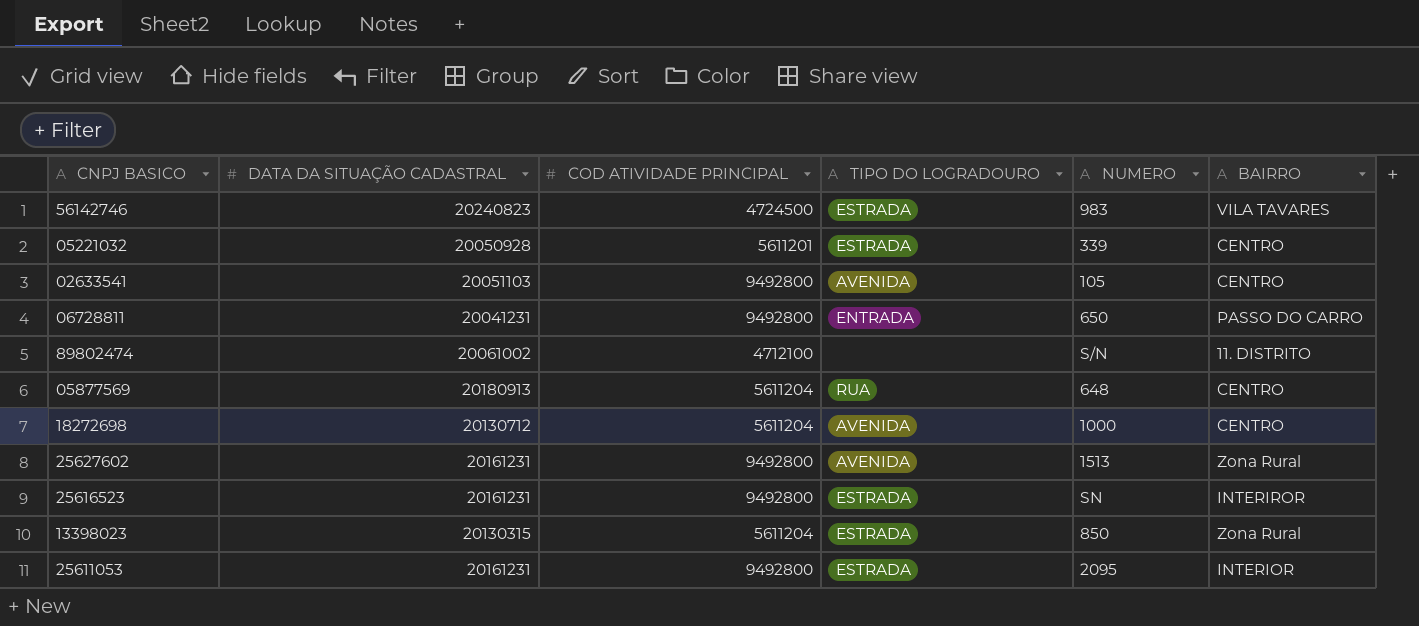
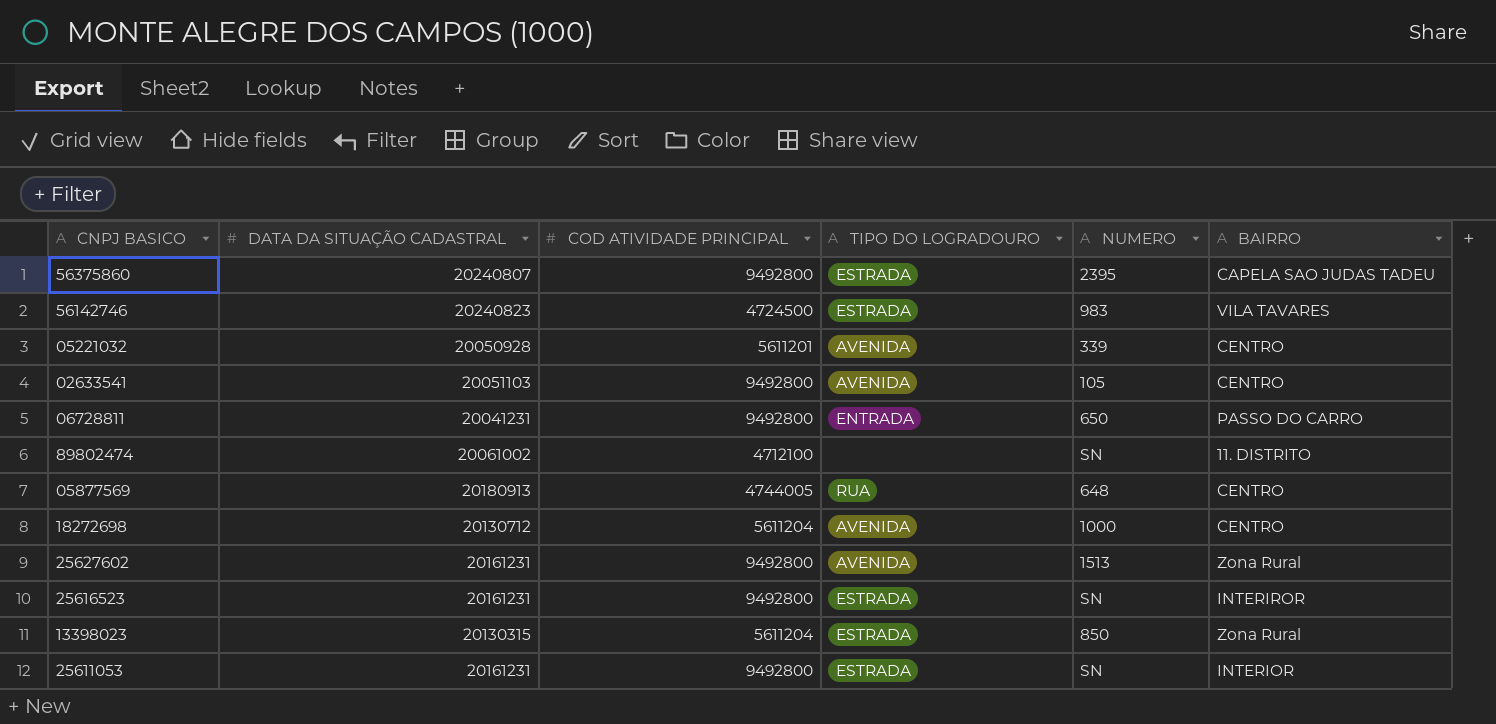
row 56375860: none -> 20240807 | 9492800 | ESTRADA | 2395 | CAPELA SAO JUDAS TADEU
05221032 | TIPO DO LOGRADOURO: ESTRADA -> AVENIDA
89802474 | NUMERO: S/N -> SN
05877569 | COD ATIVIDADE PRINCIPAL: 5611204 -> 4744005
25611053 | NUMERO: 2095 -> SN

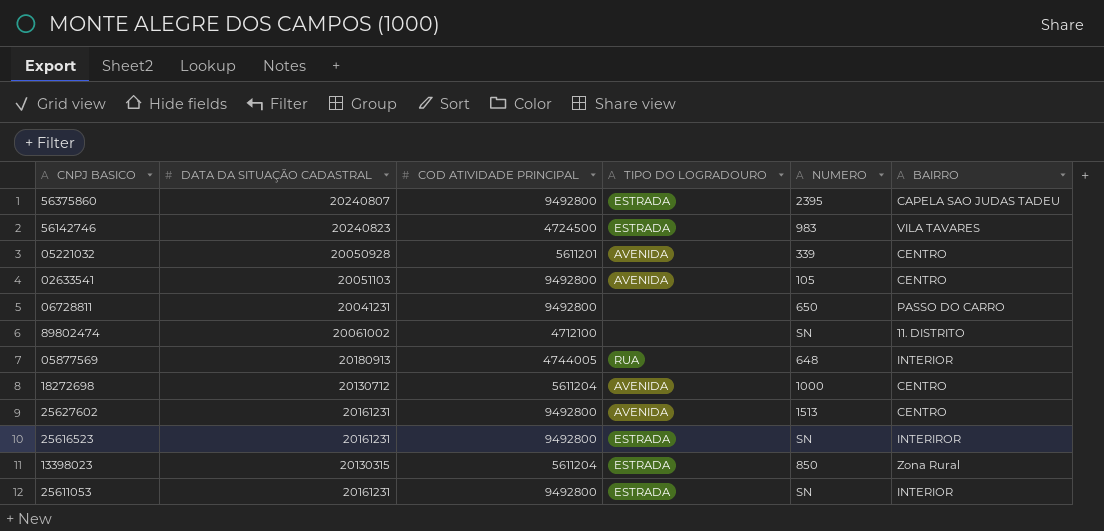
06728811 | TIPO DO LOGRADOURO: ENTRADA -> none
05877569 | BAIRRO: CENTRO -> INTERIOR
25627602 | BAIRRO: Zona Rural -> CENTRO

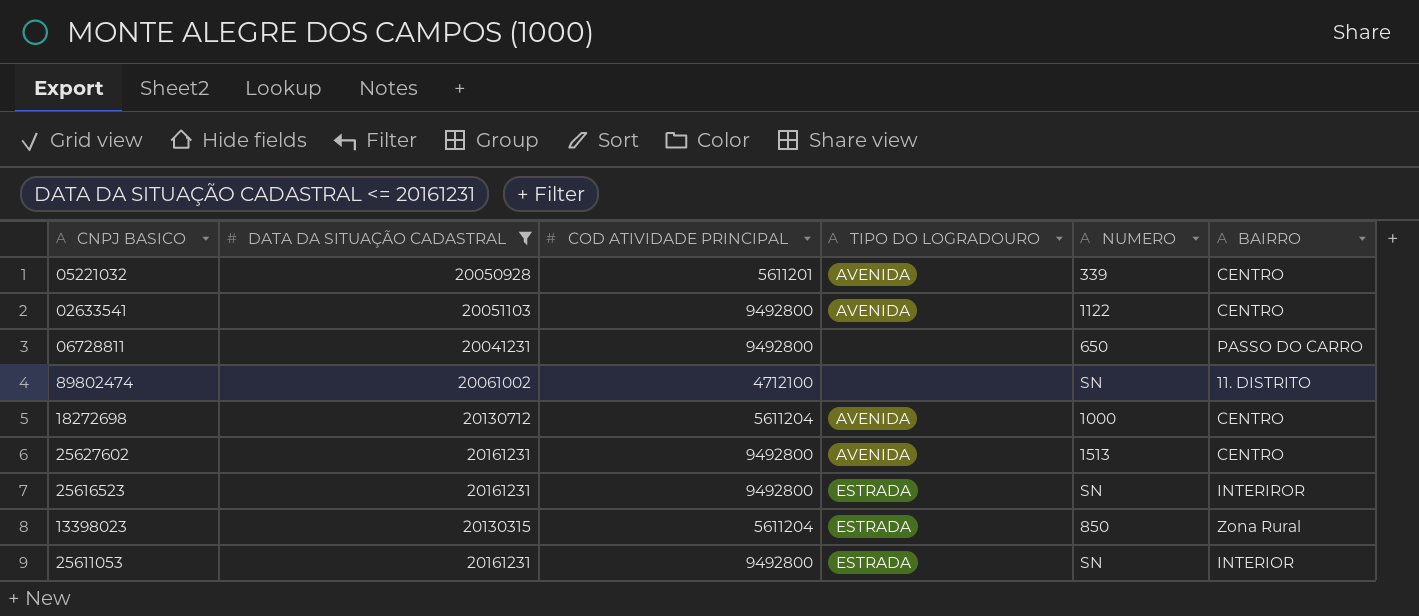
filter: none -> DATA DA SITUAÇÃO CADASTRAL <= 20161231
02633541 | NUMERO: 105 -> 1122

